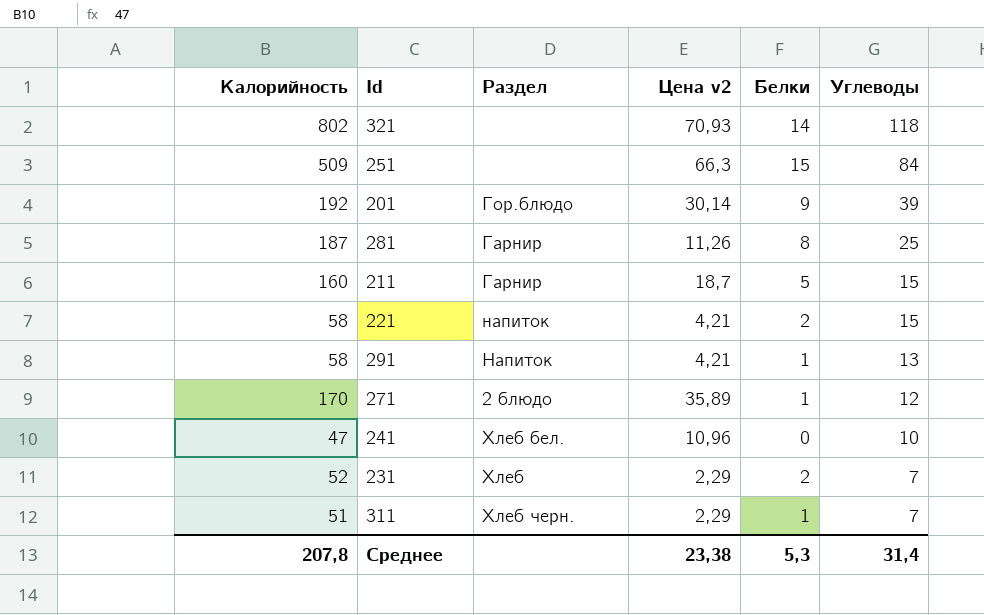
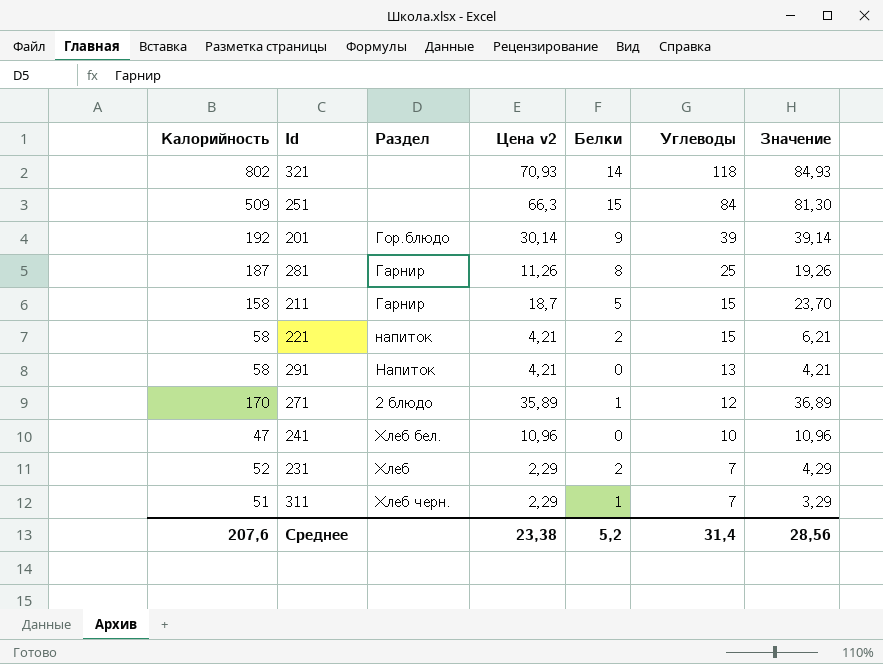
column Значение | formula: none -> [Цена v2] + [Белки]
211 | Калорийность: 160 -> 158
291 | Белки: 1 -> 0
Среднее | Калорийность: 207,8 -> 207,6
Среднее | Белки: 5,3 -> 5,2

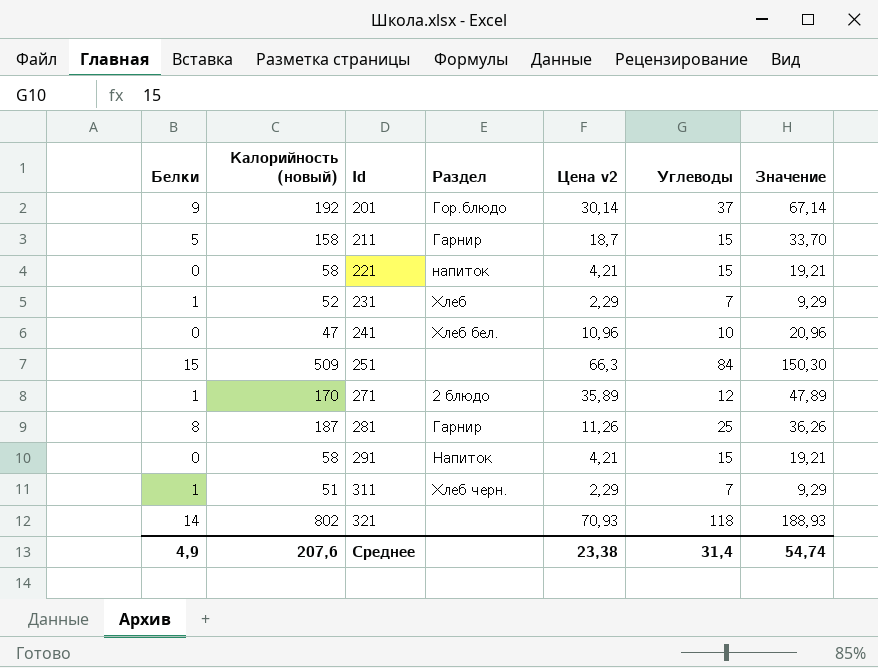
row order: Углеводы descending -> Id ascending
column Белки | position: 5 -> 1
column name: Калорийность -> Калорийность (новый)
column Значение | formula: [Цена v2] + [Белки] -> [Цена v2] + [Углеводы]
201 | Углеводы: 39 -> 37
221 | Белки: 2 -> 0
231 | Белки: 2 -> 1
291 | Углеводы: 13 -> 15
Среднее | Белки: 5,2 -> 4,9
Среднее | Значение: 28,56 -> 54,74

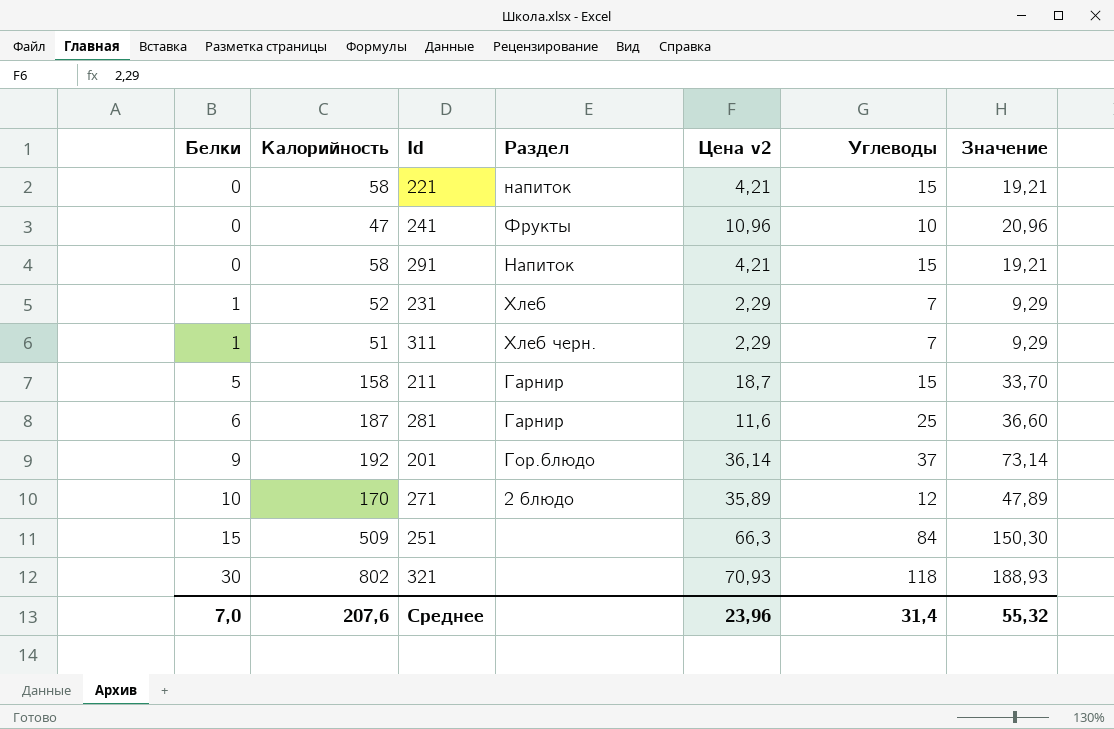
row order: Id ascending -> Белки ascending
column name: Калорийность (новый) -> Калорийность
241 | Раздел: Хлеб бел. -> Фрукты
281 | Белки: 8 -> 6
281 | Цена v2: 11,26 -> 11,6
281 | Значение: 36,26 -> 36,60
201 | Цена v2: 30,14 -> 36,14
201 | Значение: 67,14 -> 73,14
271 | Белки: 1 -> 10
321 | Белки: 14 -> 30
Среднее | Белки: 4,9 -> 7,0
Среднее | Цена v2: 23,38 -> 23,96
Среднее | Значение: 54,74 -> 55,32

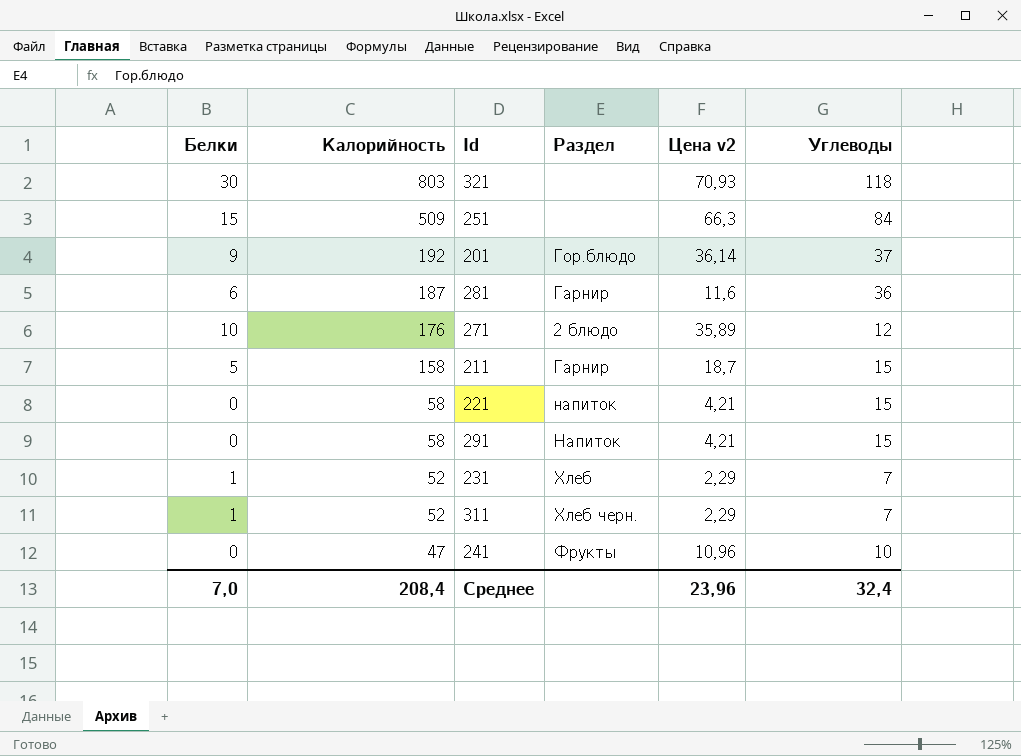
row order: Белки ascending -> Калорийность descending
column Значение | formula: [Цена v2] + [Углеводы] -> none
321 | Калорийность: 802 -> 803
281 | Углеводы: 25 -> 36
271 | Калорийность: 170 -> 176
311 | Калорийность: 51 -> 52
Среднее | Калорийность: 207,6 -> 208,4
Среднее | Углеводы: 31,4 -> 32,4

